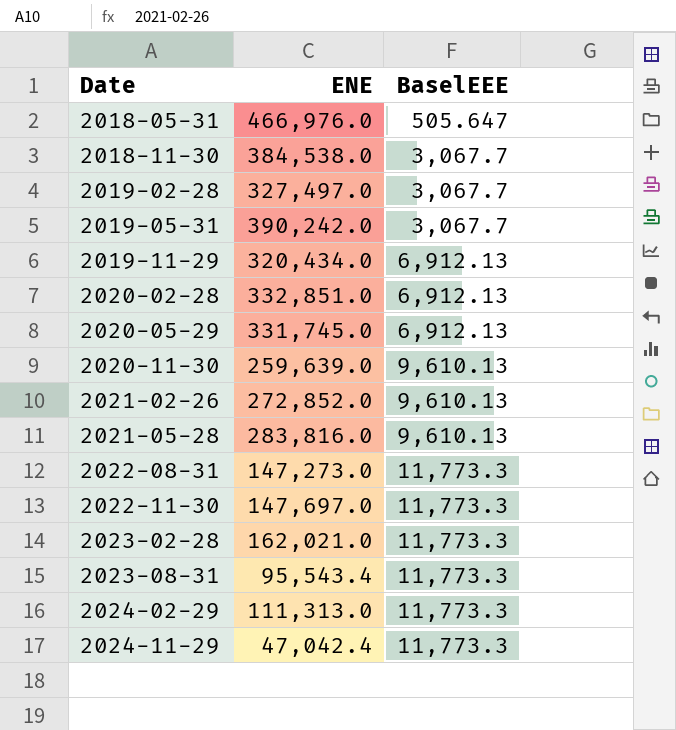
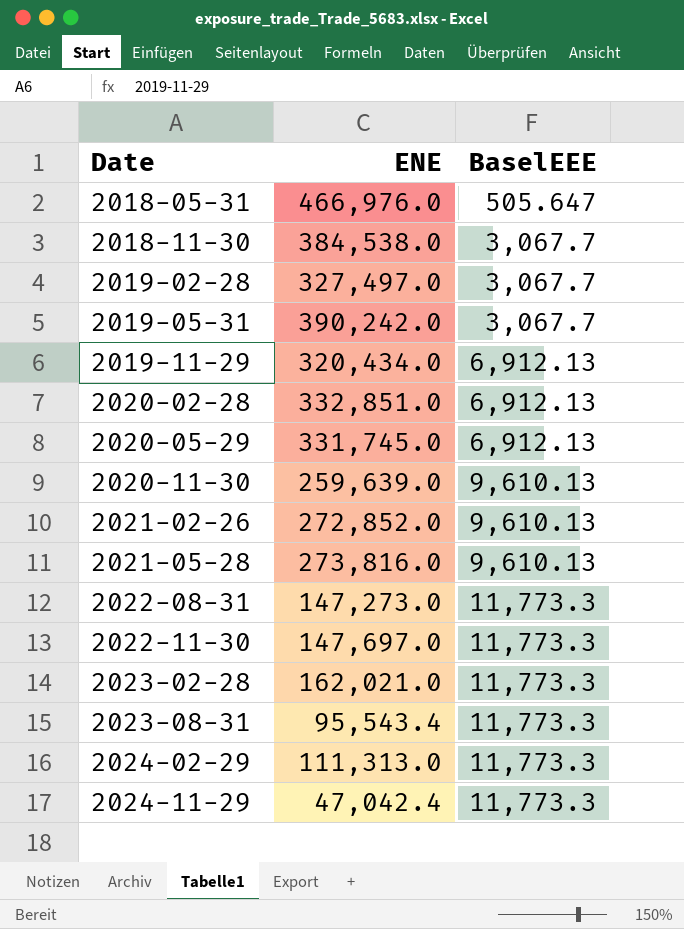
2021-05-28 | ENE: 283,816.0 -> 273,816.0

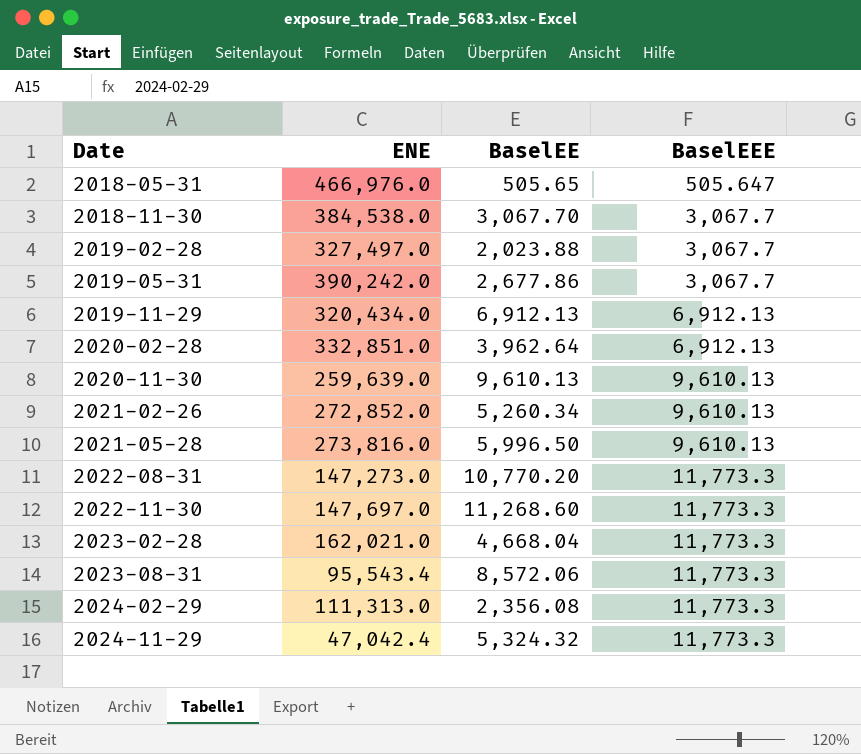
column BaselEE | position: none -> 3
row 2020-05-29: 331,745.0 | 6,912.13 -> none

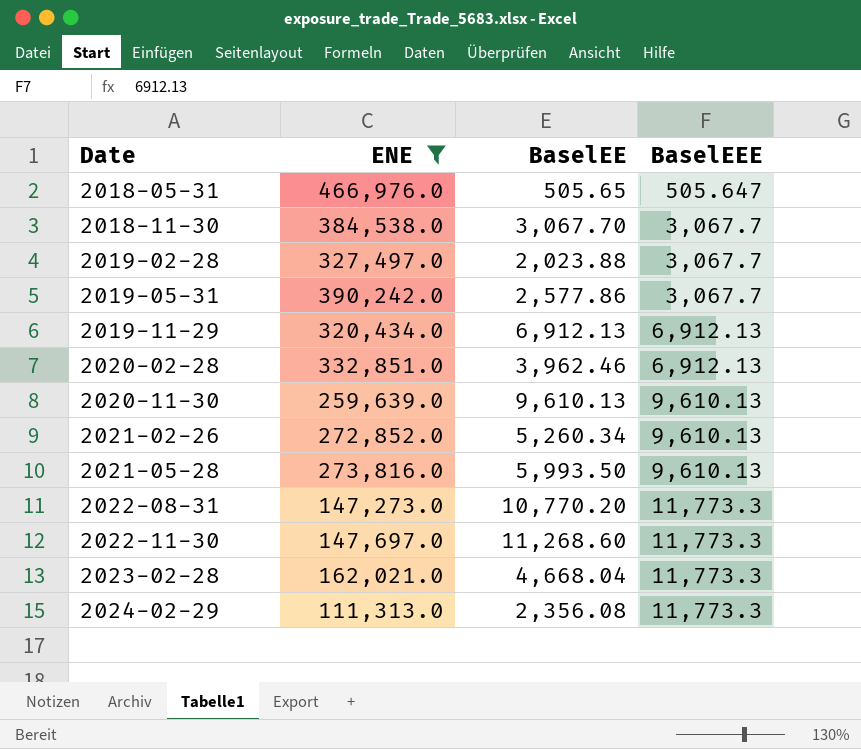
filter: none -> ENE >= 111,313.0
2019-05-31 | BaselEE: 2,677.86 -> 2,577.86
2020-02-28 | BaselEE: 3,962.64 -> 3,962.46
2021-05-28 | BaselEE: 5,996.50 -> 5,993.50

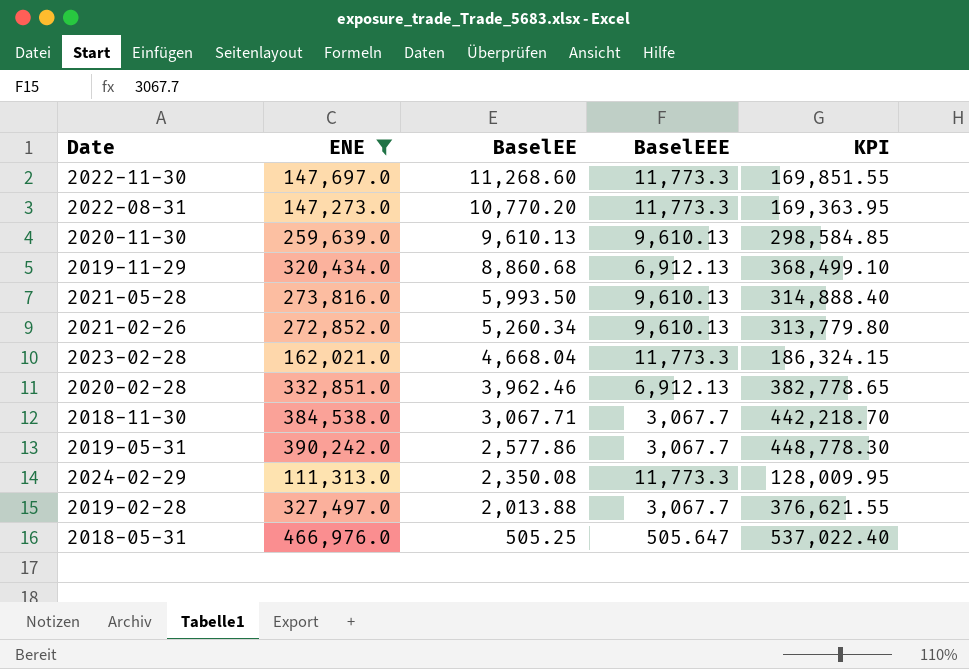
row order: Date ascending -> BaselEE descending
column KPI | formula: none -> [ENE] * 1.15
2019-11-29 | BaselEE: 6,912.13 -> 8,860.68
2018-11-30 | BaselEE: 3,067.70 -> 3,067.71
2024-02-29 | BaselEE: 2,356.08 -> 2,350.08
2019-02-28 | BaselEE: 2,023.88 -> 2,013.88
2018-05-31 | BaselEE: 505.65 -> 505.25

